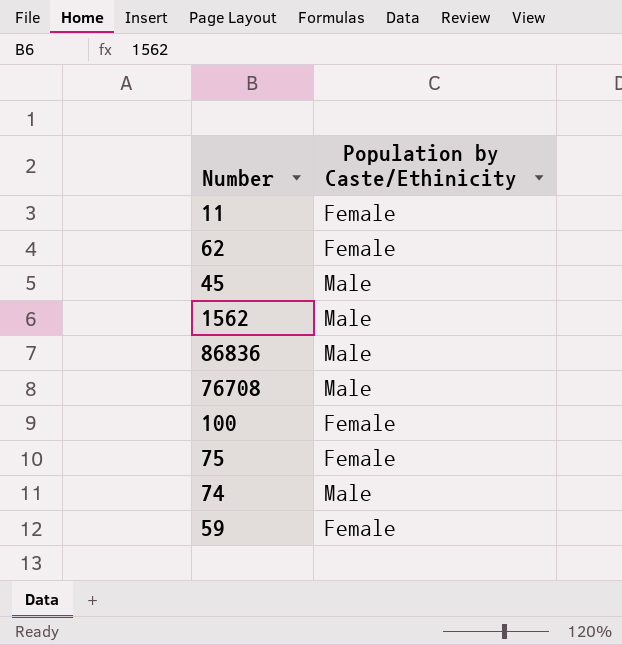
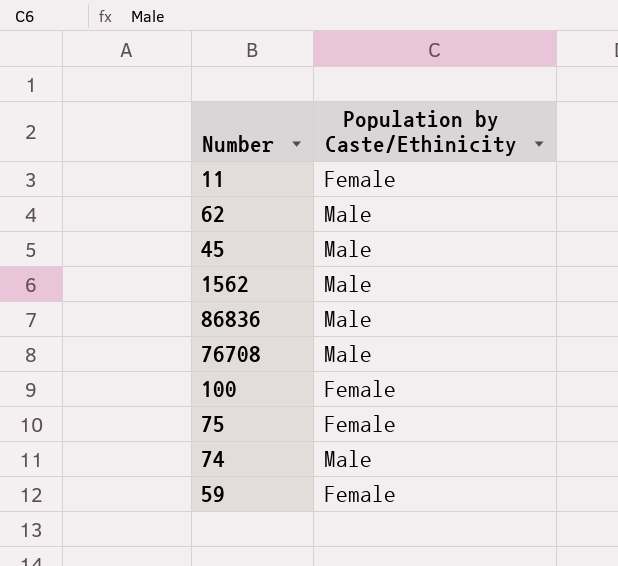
62 | Population by Caste/Ethinicity: Female -> Male

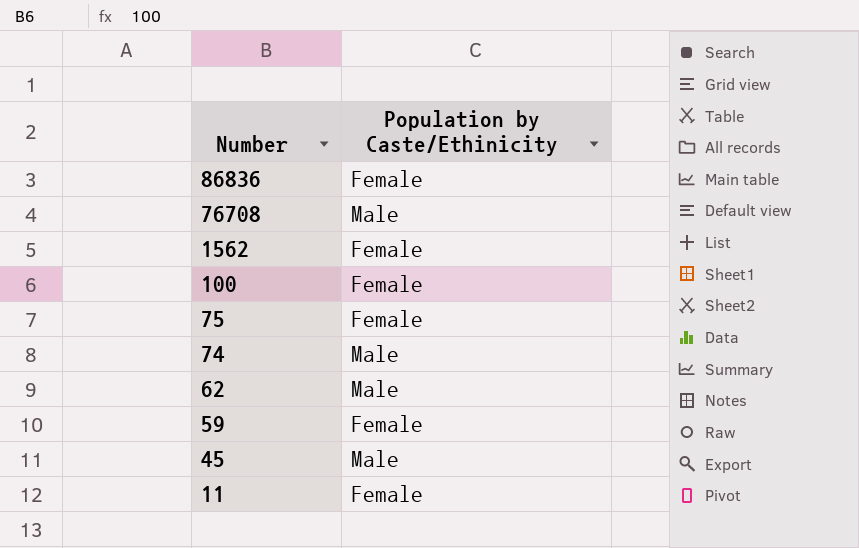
row order: none -> Number descending
86836 | Population by Caste/Ethinicity: Male -> Female
1562 | Population by Caste/Ethinicity: Male -> Female

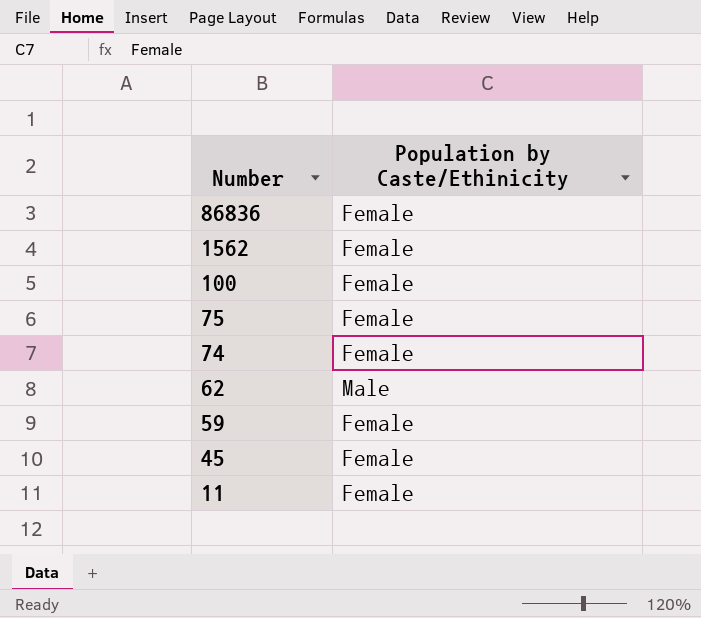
row 76708: Male -> none
74 | Population by Caste/Ethinicity: Male -> Female
45 | Population by Caste/Ethinicity: Male -> Female

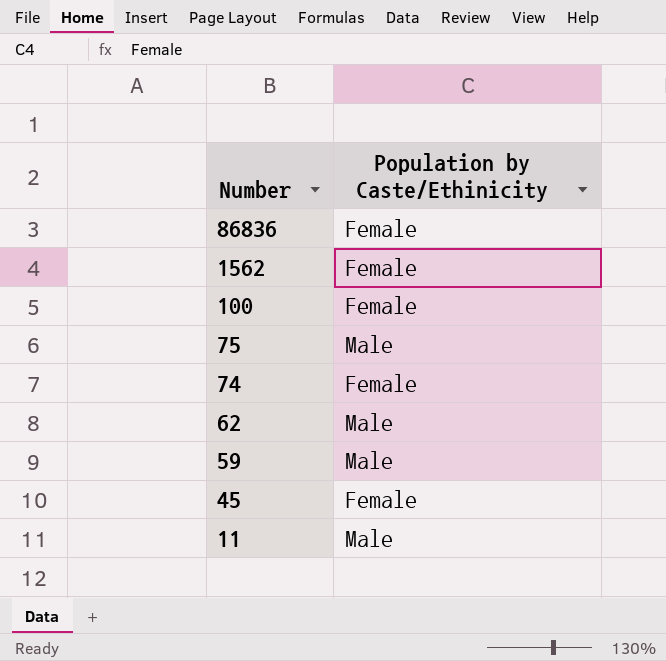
75 | Population by Caste/Ethinicity: Female -> Male
59 | Population by Caste/Ethinicity: Female -> Male
11 | Population by Caste/Ethinicity: Female -> Male

